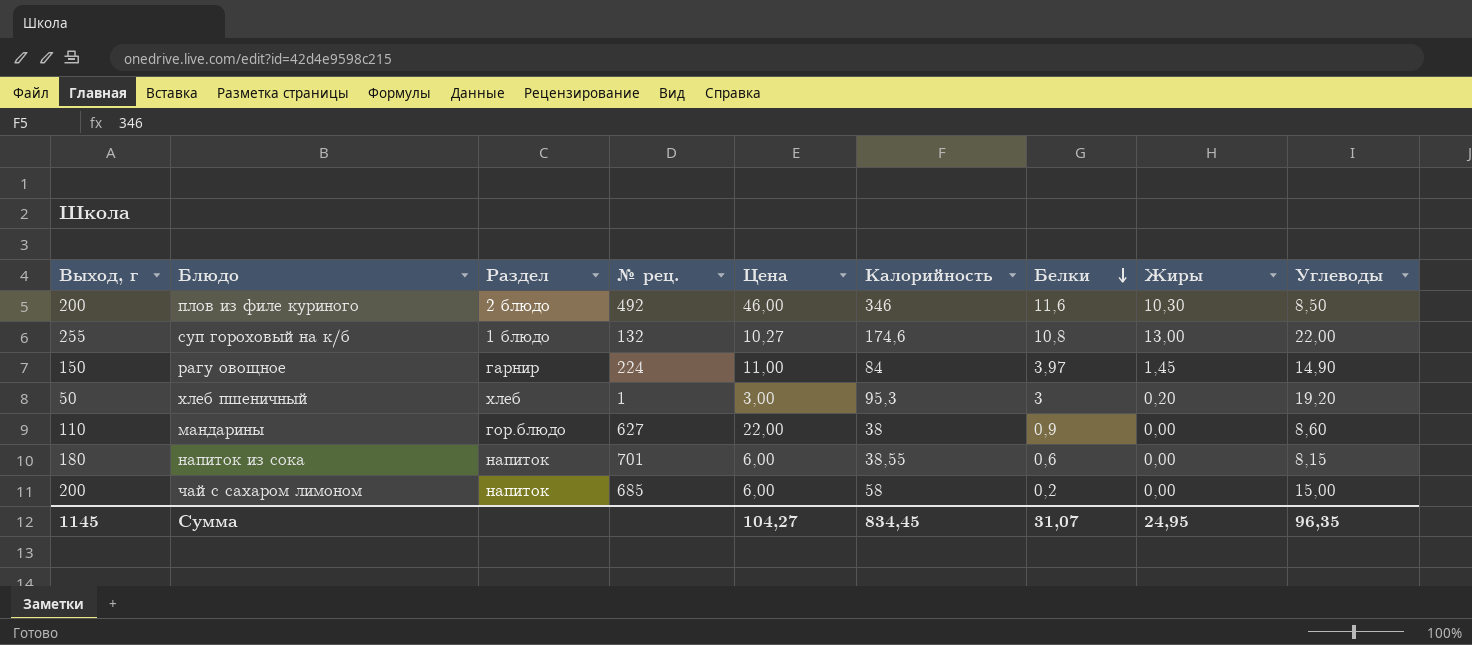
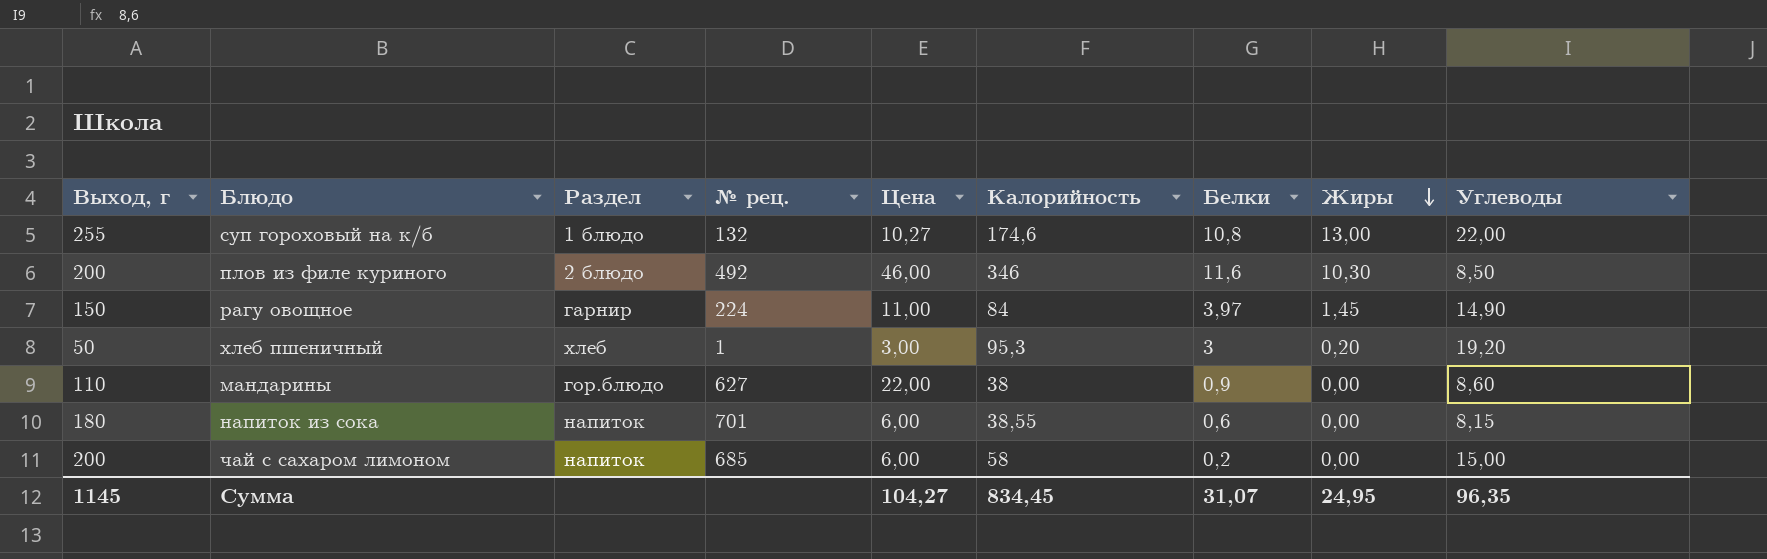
row order: Белки descending -> Жиры descending

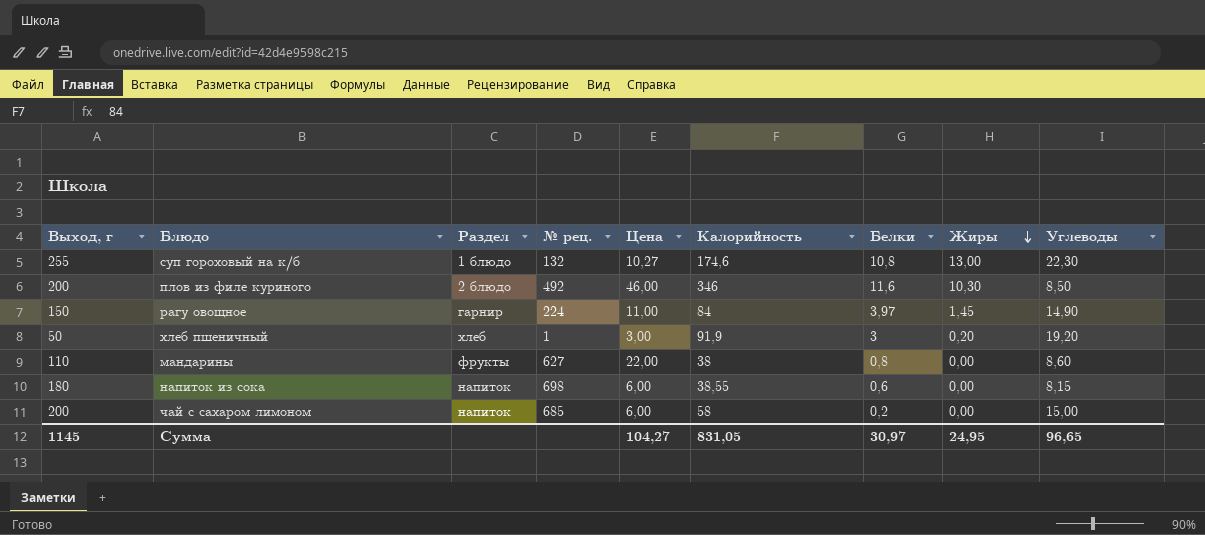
суп гороховый на к/б | Углеводы: 22,00 -> 22,30
хлеб пшеничный | Калорийность: 95,3 -> 91,9
мандарины | Раздел: гор.блюдо -> фрукты
мандарины | Белки: 0,9 -> 0,8
напиток из сока | № рец.: 701 -> 698
Сумма | Калорийность: 834,45 -> 831,05
Сумма | Белки: 31,07 -> 30,97
Сумма | Углеводы: 96,35 -> 96,65

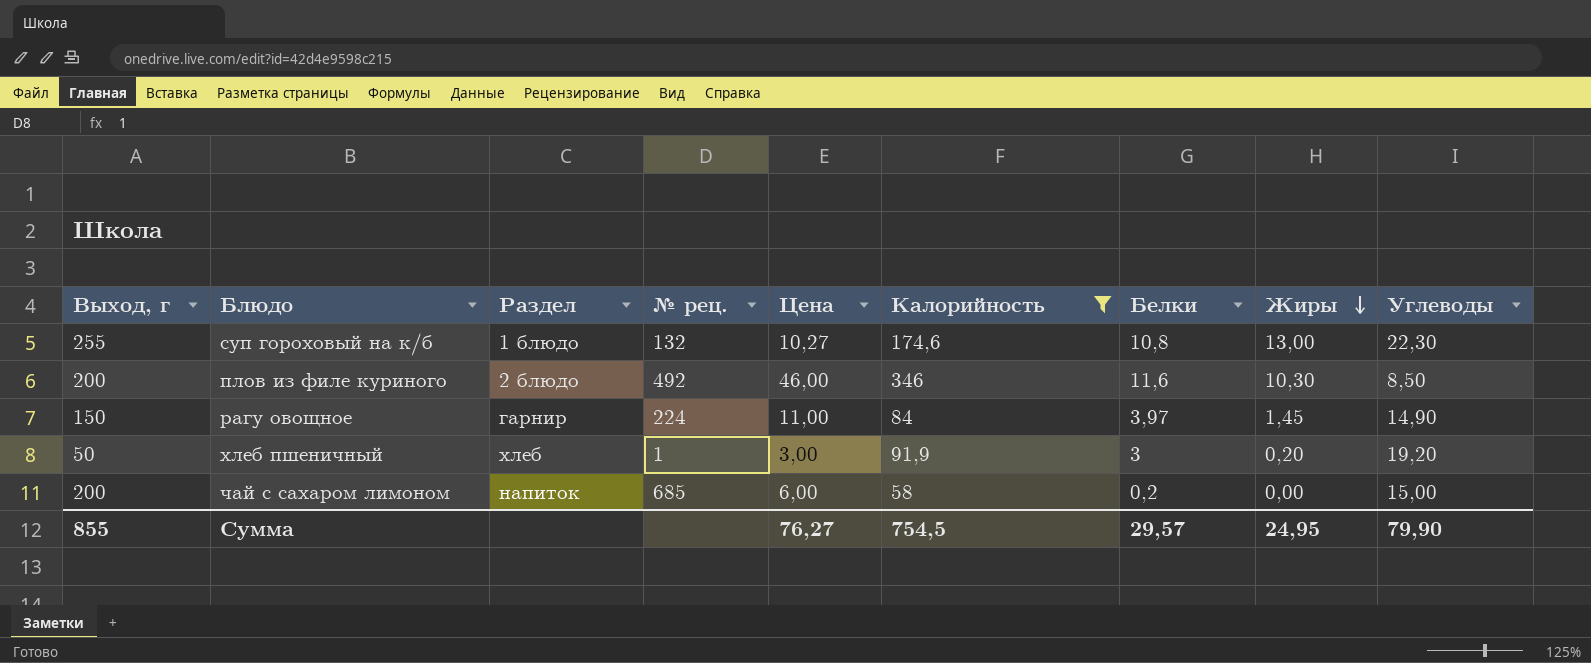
filter: none -> Калорийность >= 58
Сумма | Выход, г: 1145 -> 855
Сумма | Цена: 104,27 -> 76,27
Сумма | Калорийность: 831,05 -> 754,5
Сумма | Белки: 30,97 -> 29,57
Сумма | Углеводы: 96,65 -> 79,90

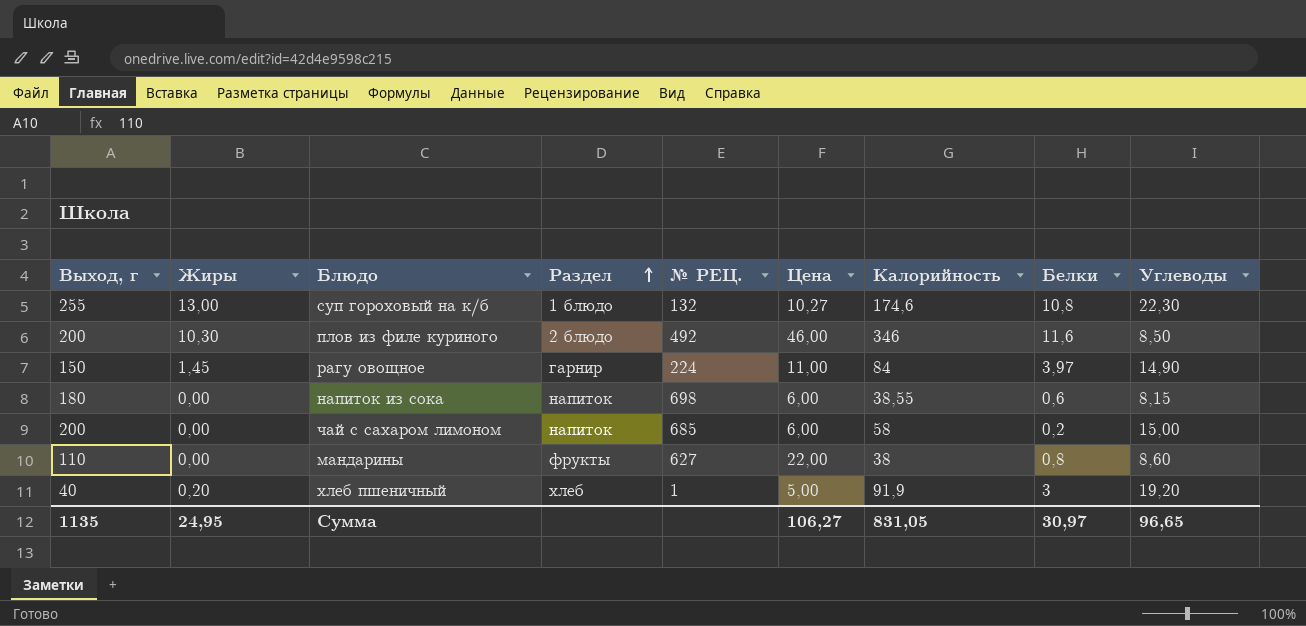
filter: Калорийность >= 58 -> none
row order: Жиры descending -> Раздел ascending
column Жиры | position: 8 -> 2
column name: № рец. -> № РЕЦ.
хлеб пшеничный | Выход, г: 50 -> 40
хлеб пшеничный | Цена: 3,00 -> 5,00
Сумма | Выход, г: 855 -> 1135
Сумма | Цена: 76,27 -> 106,27
Сумма | Калорийность: 754,5 -> 831,05
Сумма | Белки: 29,57 -> 30,97
Сумма | Углеводы: 79,90 -> 96,65

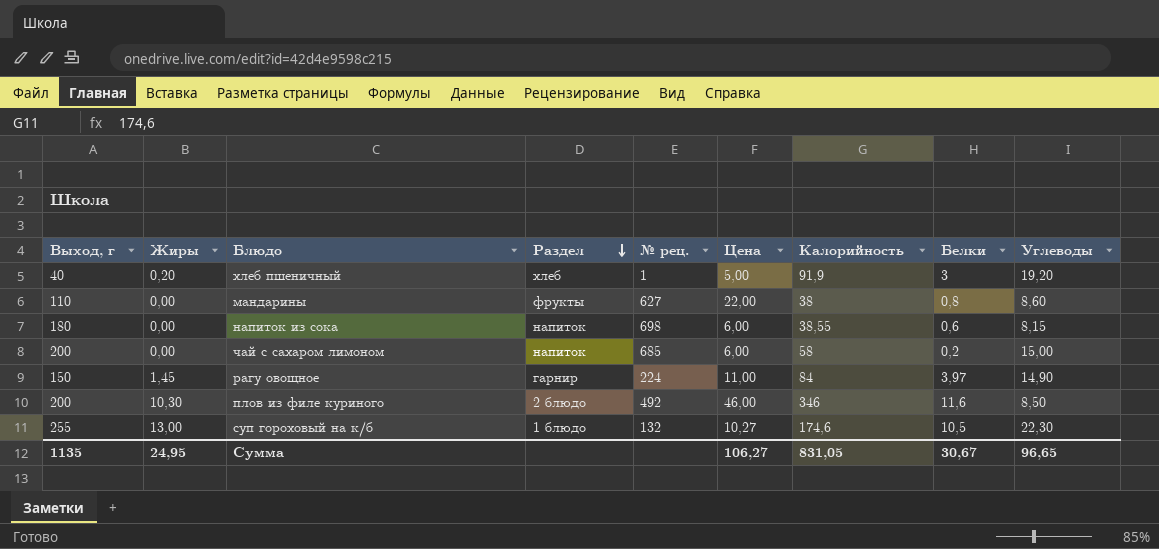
row order: Раздел ascending -> Раздел descending
column name: № РЕЦ. -> № рец.
суп гороховый на к/б | Белки: 10,8 -> 10,5
Сумма | Белки: 30,97 -> 30,67

